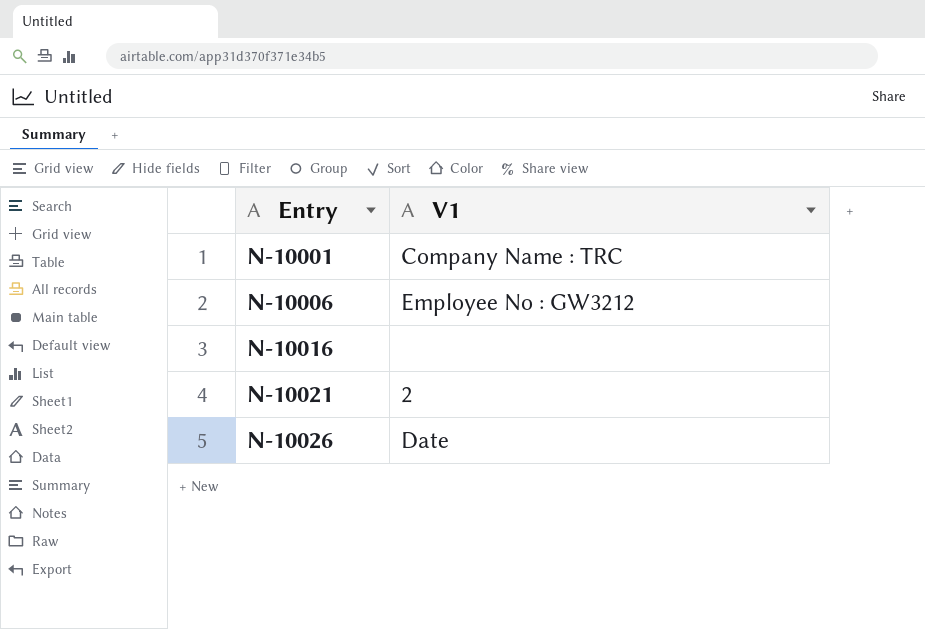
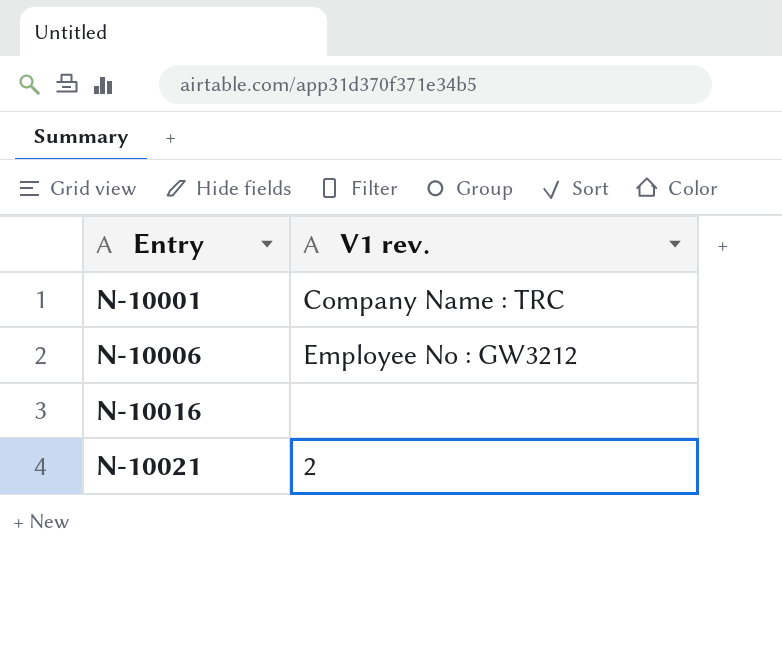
column name: V1 -> V1 rev.
row N-10026: Date -> none

